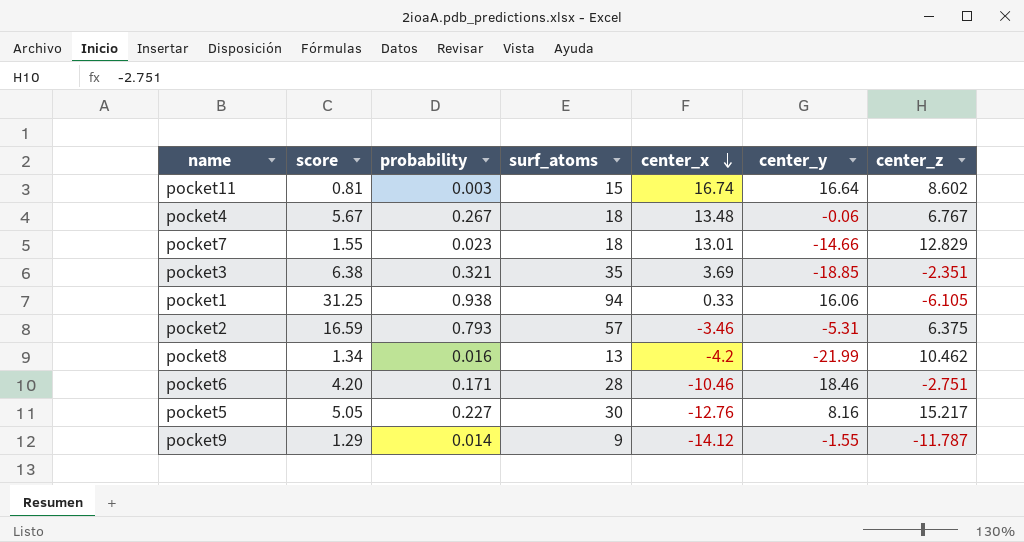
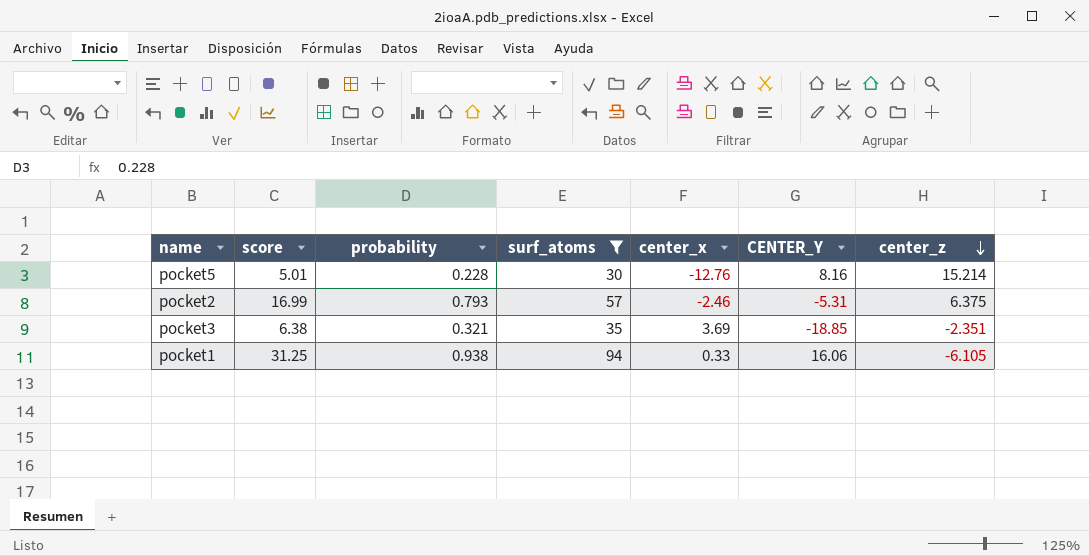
filter: none -> surf_atoms >= 30
row order: center_x descending -> center_z descending
column name: center_y -> CENTER_Y
pocket5 | score: 5.05 -> 5.01
pocket5 | probability: 0.227 -> 0.228
pocket5 | center_z: 15.217 -> 15.214
pocket2 | score: 16.59 -> 16.99
pocket2 | center_x: -3.46 -> -2.46

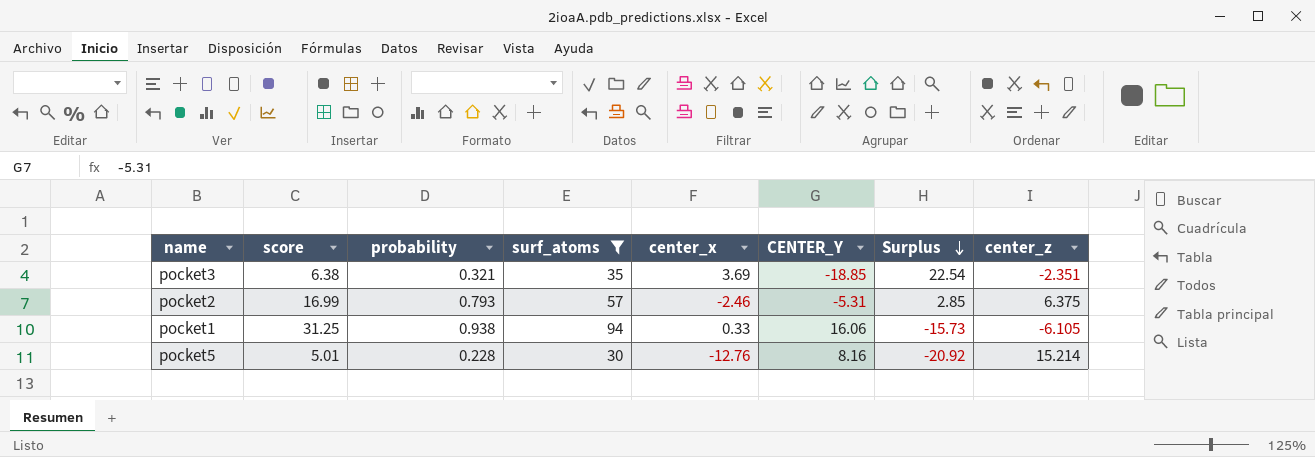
row order: center_z descending -> Surplus descending
column Surplus | formula: none -> [center_x] - [CENTER_Y]

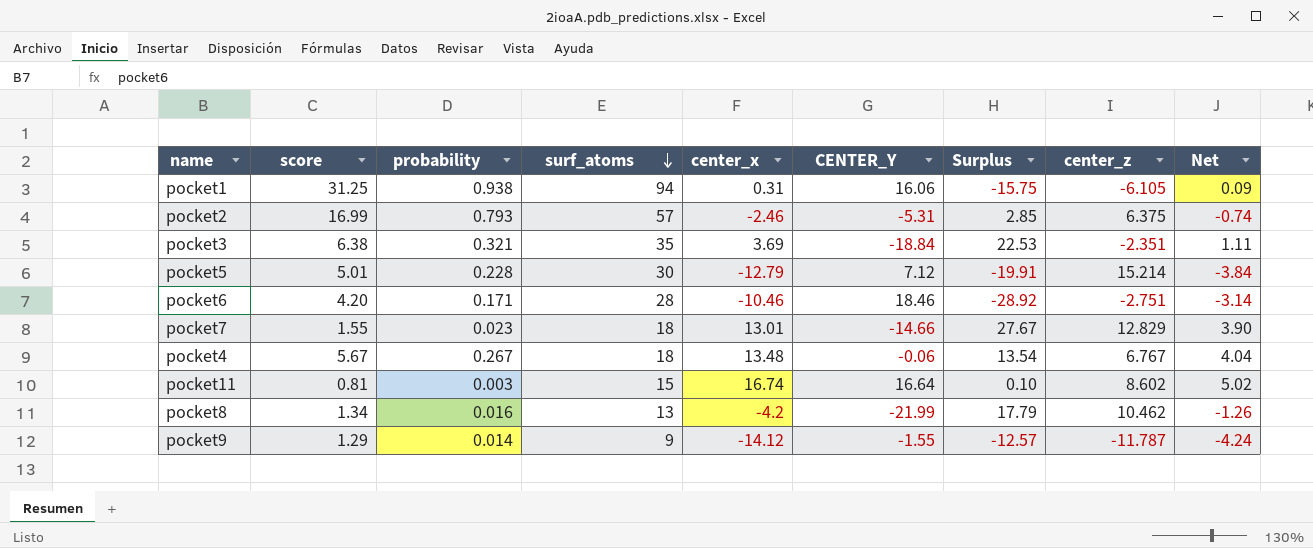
filter: surf_atoms >= 30 -> none
row order: Surplus descending -> surf_atoms descending
column Net | formula: none -> [center_x] * 0.3
pocket1 | center_x: 0.33 -> 0.31
pocket1 | Surplus: -15.73 -> -15.75
pocket3 | CENTER_Y: -18.85 -> -18.84
pocket3 | Surplus: 22.54 -> 22.53
pocket5 | center_x: -12.76 -> -12.79
pocket5 | CENTER_Y: 8.16 -> 7.12
pocket5 | Surplus: -20.92 -> -19.91

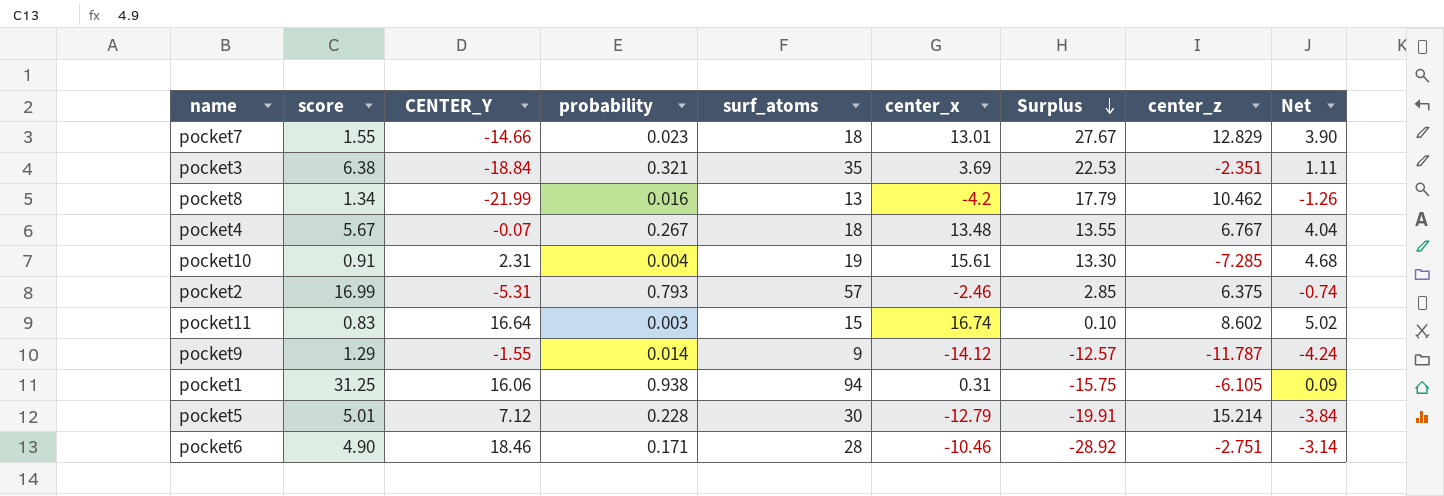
row order: surf_atoms descending -> Surplus descending
column CENTER_Y | position: 6 -> 3
pocket4 | CENTER_Y: -0.06 -> -0.07
pocket4 | Surplus: 13.54 -> 13.55
row pocket10: none -> 0.91 | 2.31 | 0.004 | 19 | 15.61 | 13.30 | -7.285 | 4.68
pocket11 | score: 0.81 -> 0.83
pocket6 | score: 4.20 -> 4.90

